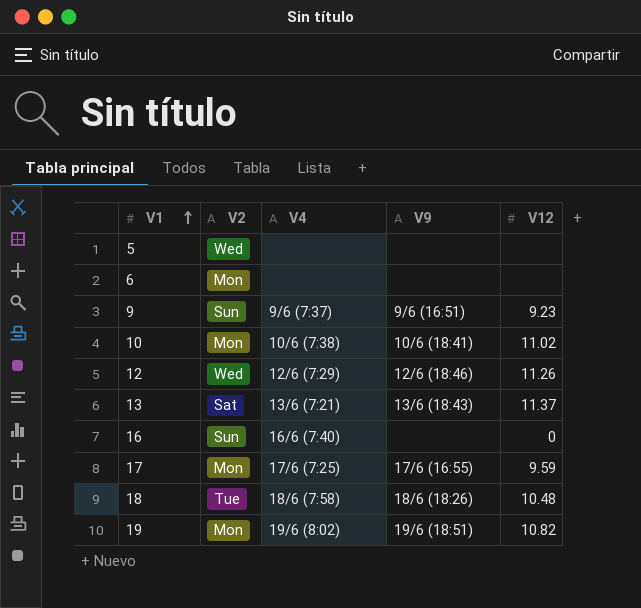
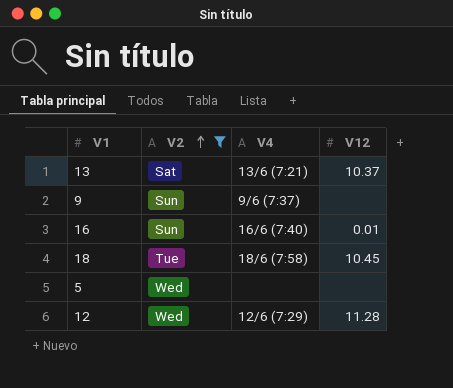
filter: none -> V2 != Mon
row order: V1 ascending -> V2 ascending
column V9 | position: 4 -> none
13 | V12: 11.37 -> 10.37
9 | V12: 9.23 -> none
16 | V12: 0 -> 0.01
18 | V12: 10.48 -> 10.45
12 | V12: 11.26 -> 11.28

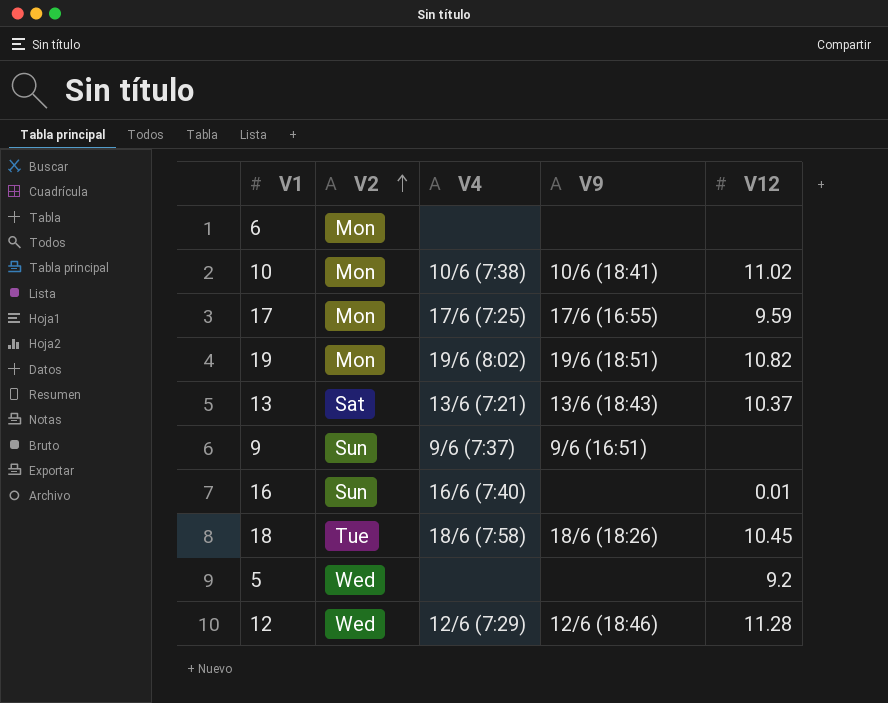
filter: V2 != Mon -> none
column V9 | position: none -> 4
5 | V12: none -> 9.2

